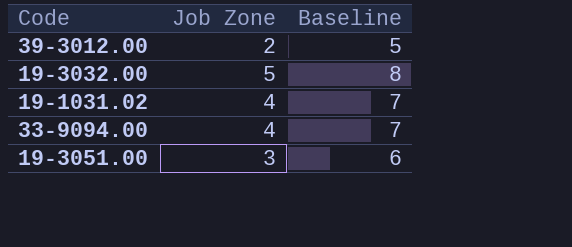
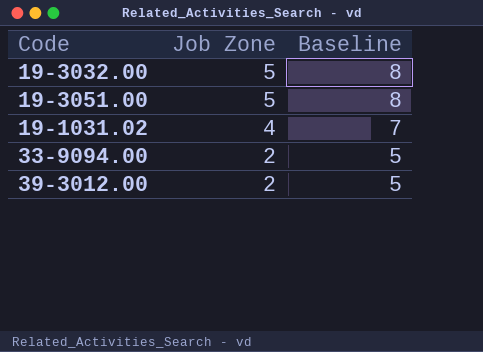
row order: none -> Job Zone descending
19-3051.00 | Job Zone: 3 -> 5
19-3051.00 | Baseline: 6 -> 8
33-9094.00 | Job Zone: 4 -> 2
33-9094.00 | Baseline: 7 -> 5

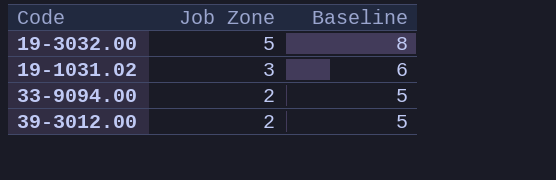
row 19-3051.00: 5 | 8 -> none
19-1031.02 | Job Zone: 4 -> 3
19-1031.02 | Baseline: 7 -> 6

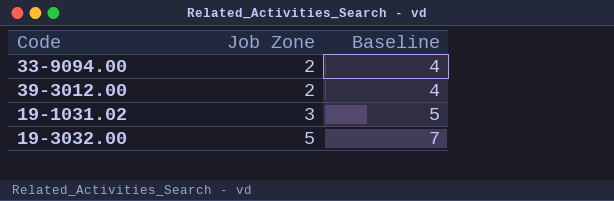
row order: Job Zone descending -> Job Zone ascending
column Baseline | formula: [Job Zone] + 3 -> [Job Zone] + 2

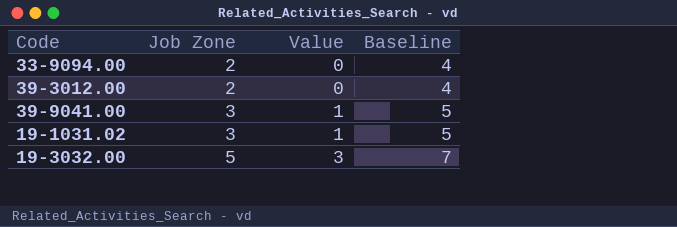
column Value | formula: none -> [Job Zone] - 2
row 39-9041.00: none -> 3 | 1 | 5

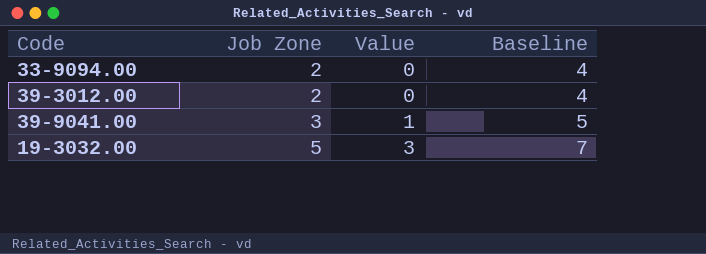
row 19-1031.02: 3 | 1 | 5 -> none

